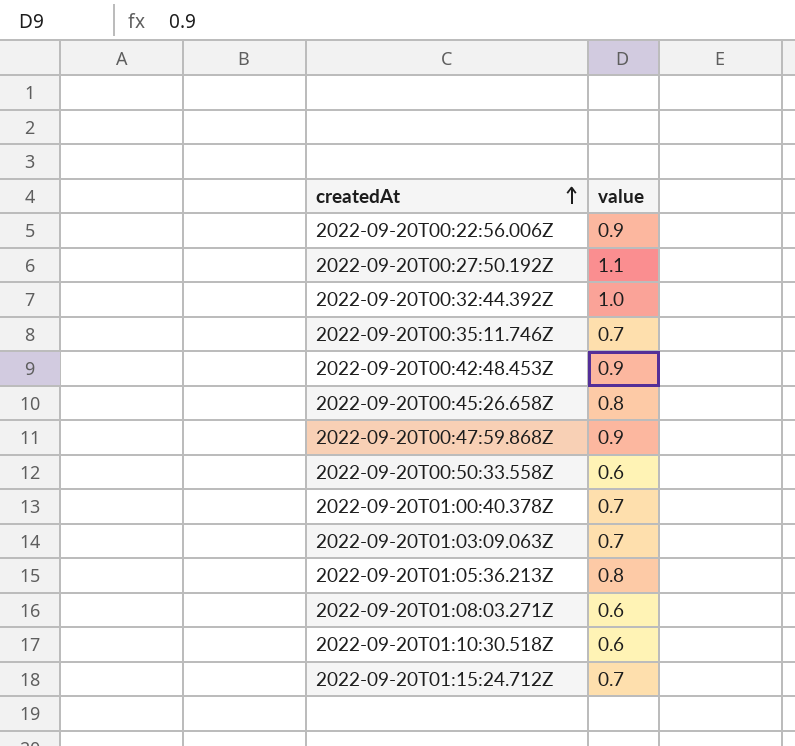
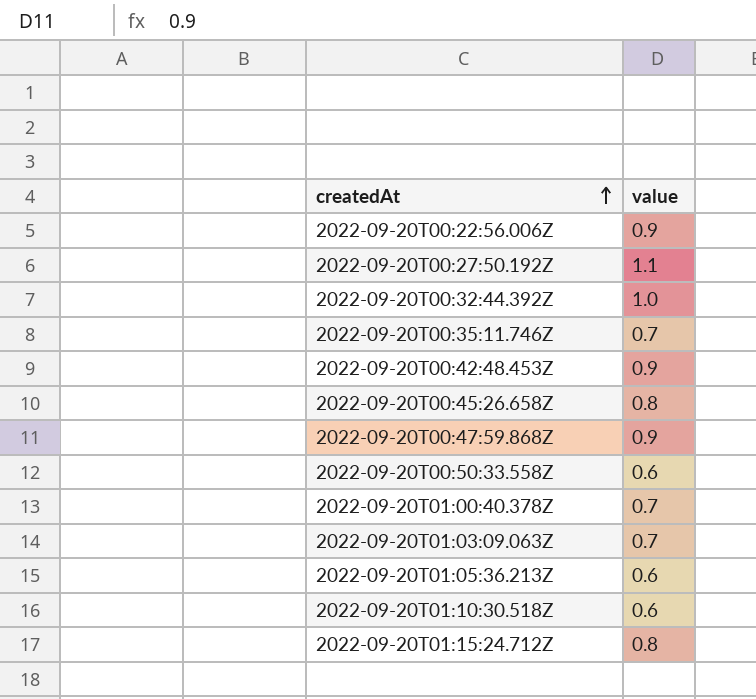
row 2022-09-20T01:08:03.271Z: 0.6 -> none
2022-09-20T01:05:36.213Z | value: 0.8 -> 0.6
2022-09-20T01:15:24.712Z | value: 0.7 -> 0.8

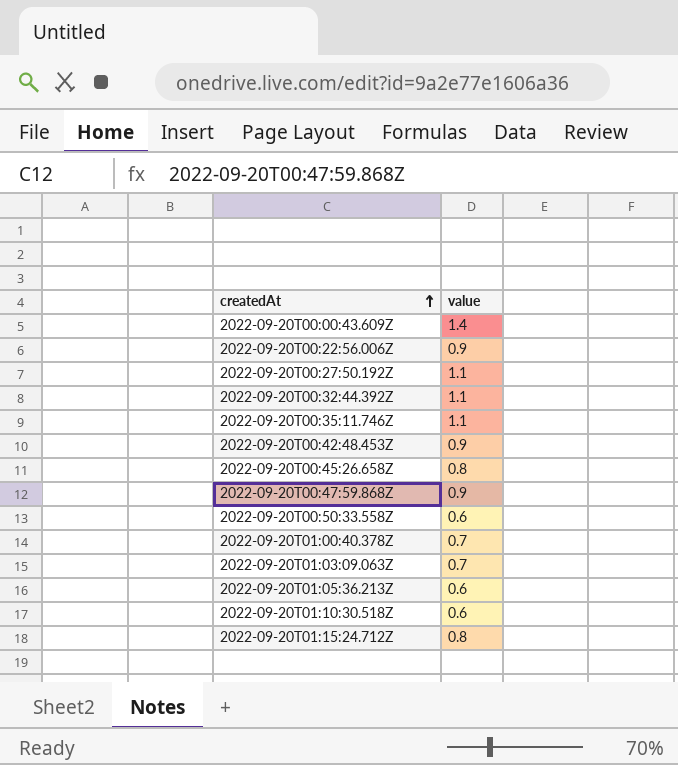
row 2022-09-20T00:00:43.609Z: none -> 1.4
2022-09-20T00:32:44.392Z | value: 1.0 -> 1.1
2022-09-20T00:35:11.746Z | value: 0.7 -> 1.1

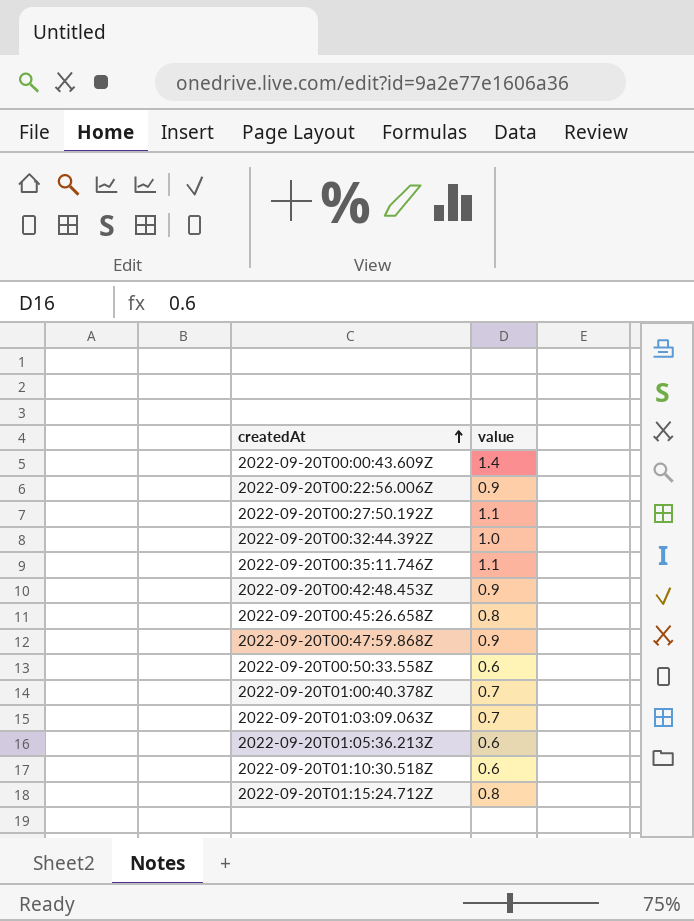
2022-09-20T00:32:44.392Z | value: 1.1 -> 1.0

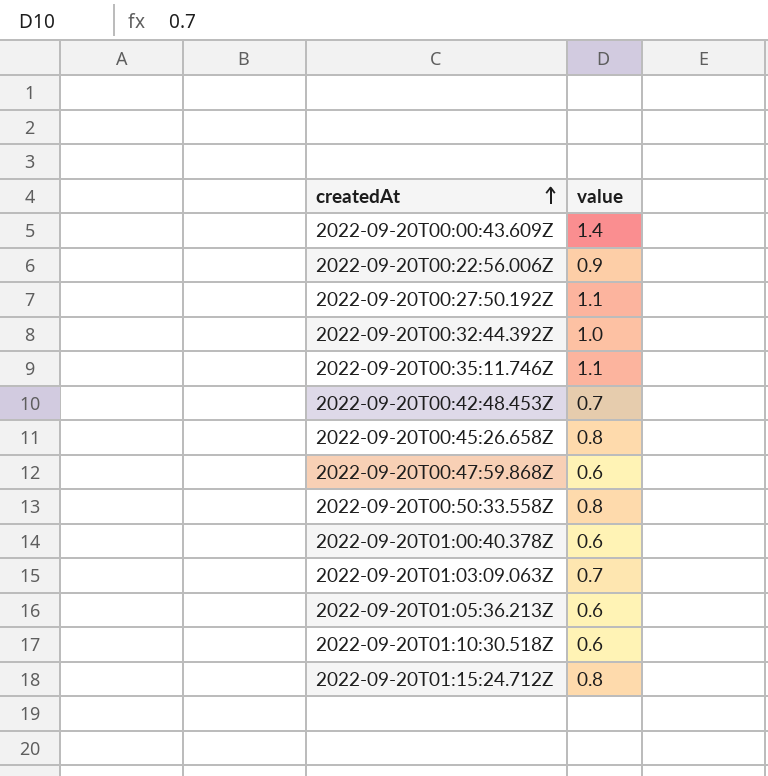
2022-09-20T00:42:48.453Z | value: 0.9 -> 0.7
2022-09-20T00:47:59.868Z | value: 0.9 -> 0.6
2022-09-20T00:50:33.558Z | value: 0.6 -> 0.8
2022-09-20T01:00:40.378Z | value: 0.7 -> 0.6

